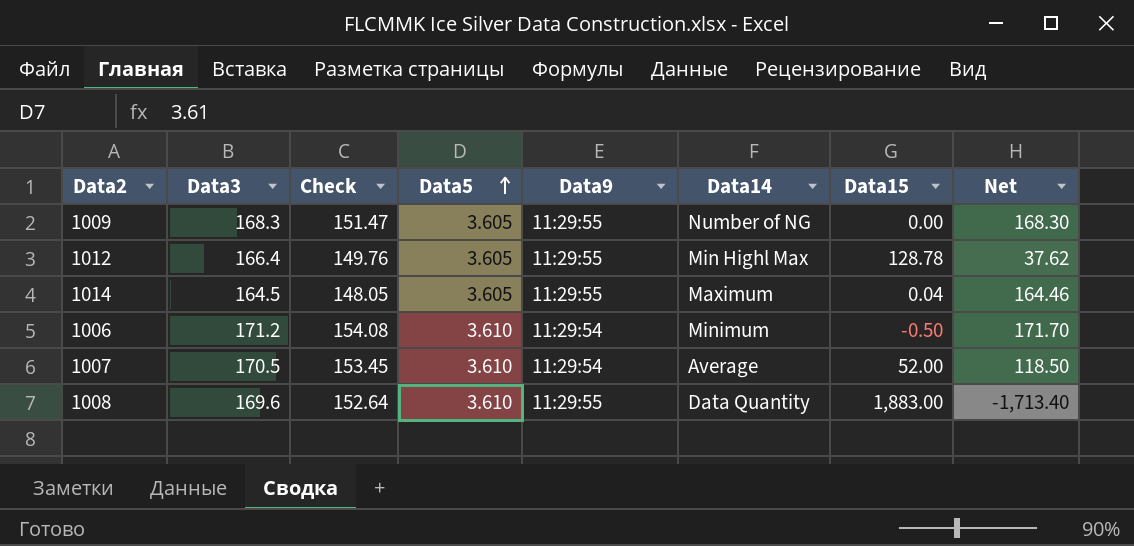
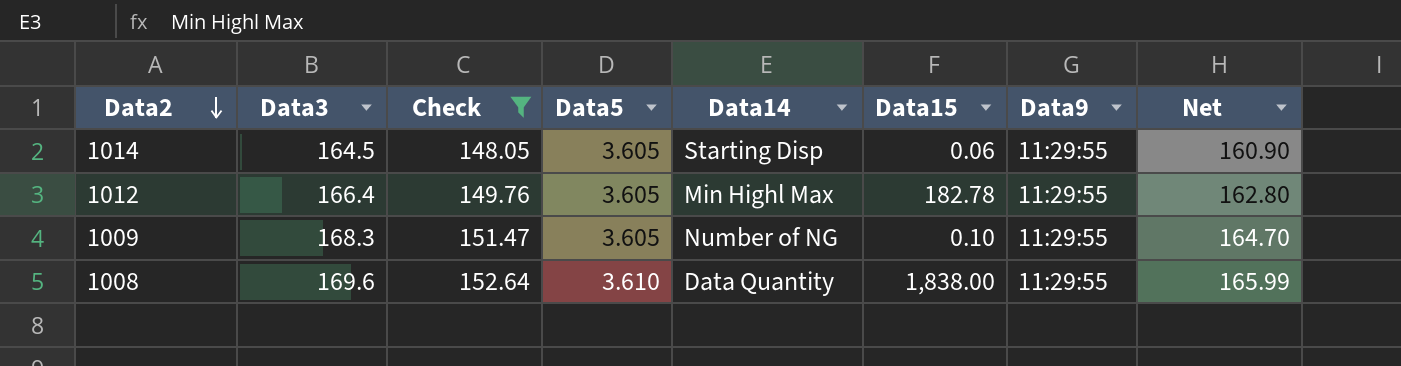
filter: none -> Check <= 152.64
row order: Data5 ascending -> Data2 descending
column Data9 | position: 5 -> 7
column Net | formula: [Data3] - [Data15] -> [Data3] - [Data5]
1014 | Data14: Maximum -> Starting Disp
1014 | Data15: 0.04 -> 0.06
1012 | Data15: 128.78 -> 182.78
1009 | Data15: 0.00 -> 0.10
1008 | Data15: 1,883.00 -> 1,838.00

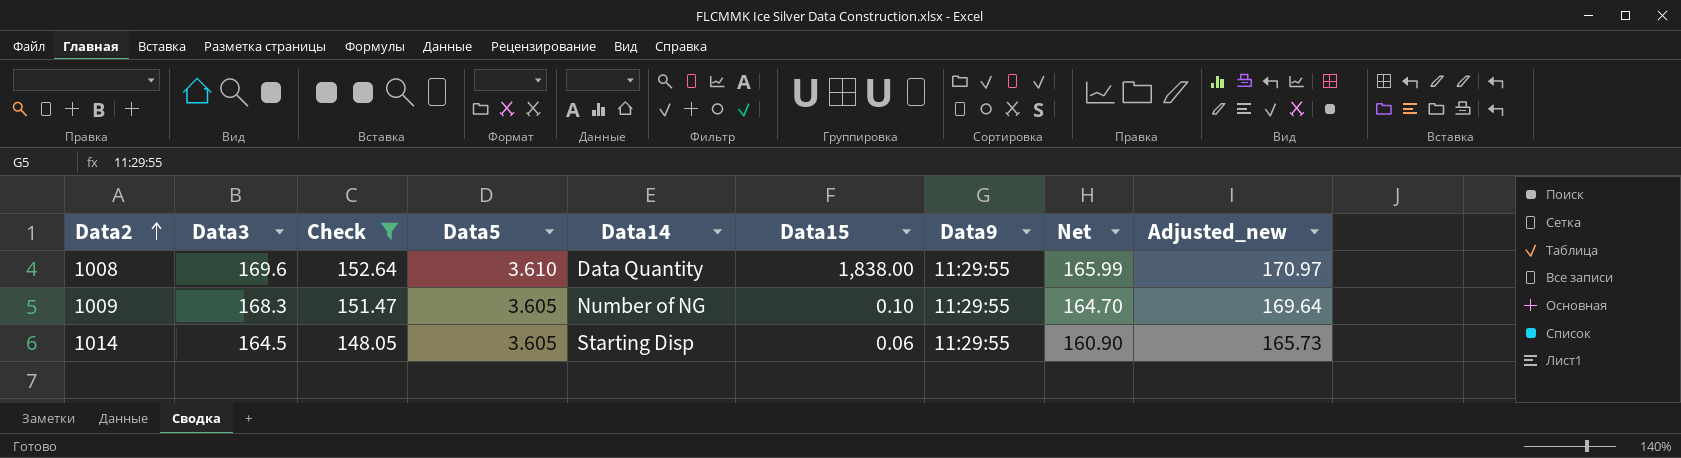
row order: Data2 descending -> Data2 ascending
column Adjusted_new | formula: none -> [Net] * 1.03
row 1012: 166.4 | 149.76 | 3.605 | Min Highl Max | 182.78 | 11:29:55 | 162.80 -> none

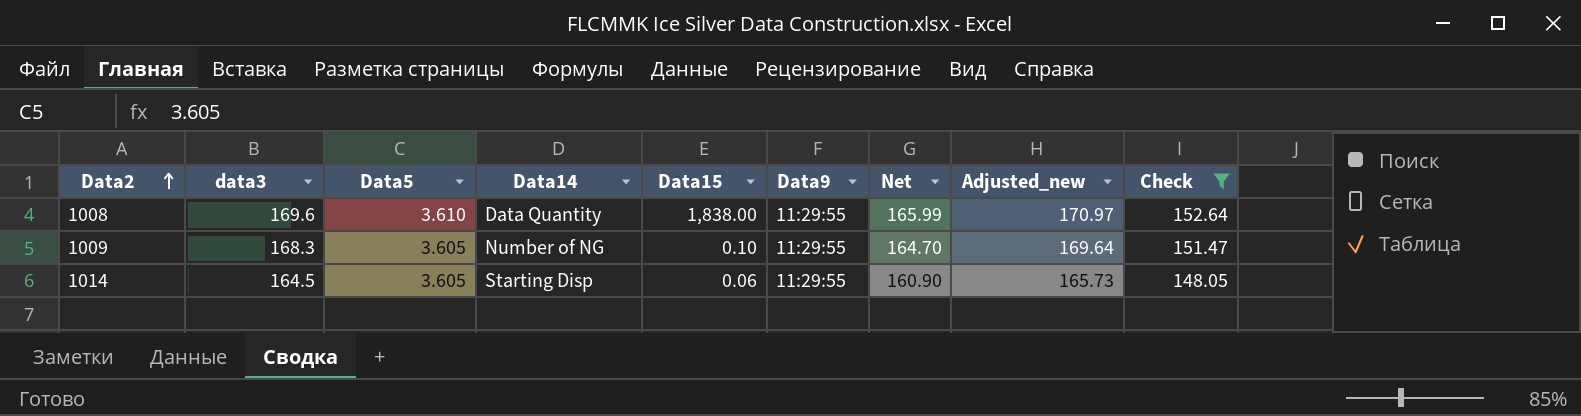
column name: Data3 -> data3
column Check | position: 3 -> 9

